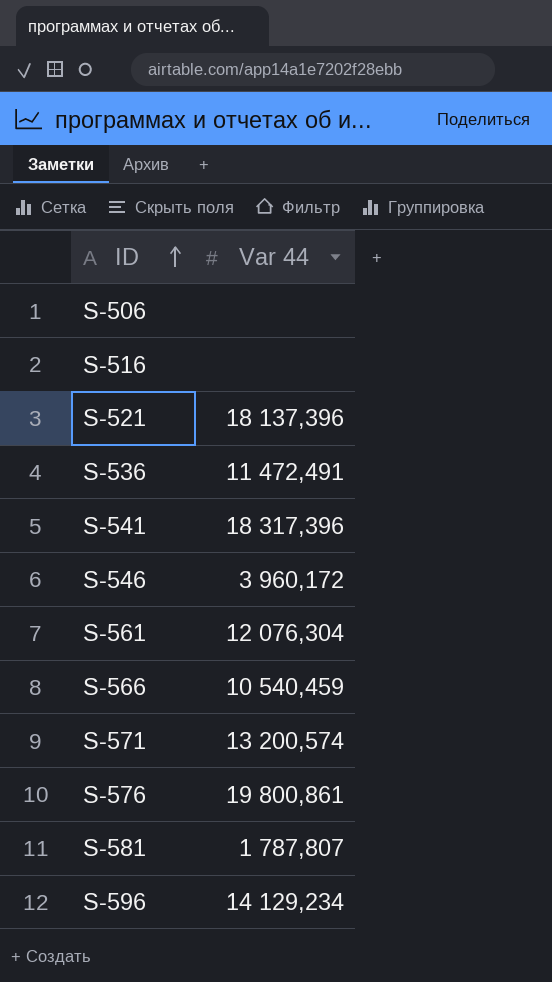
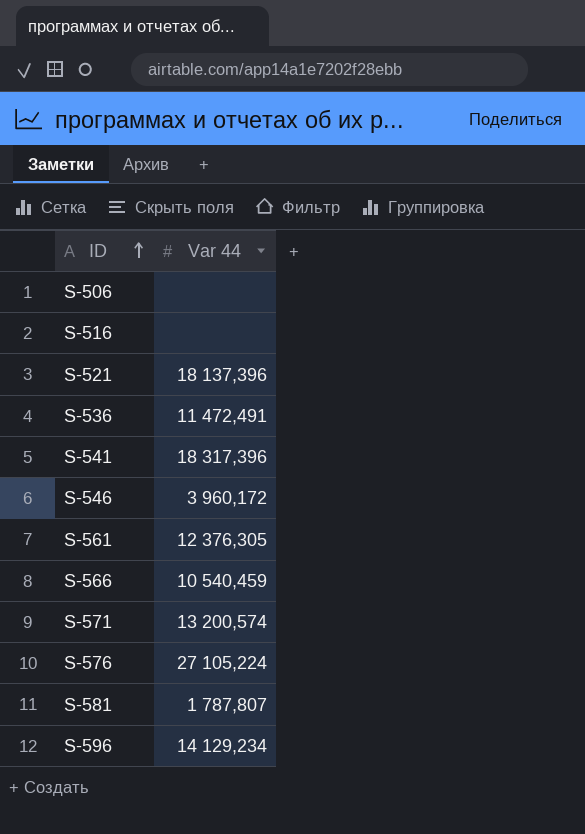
S-561 | Var 44: 12 076,304 -> 12 376,305
S-576 | Var 44: 19 800,861 -> 27 105,224

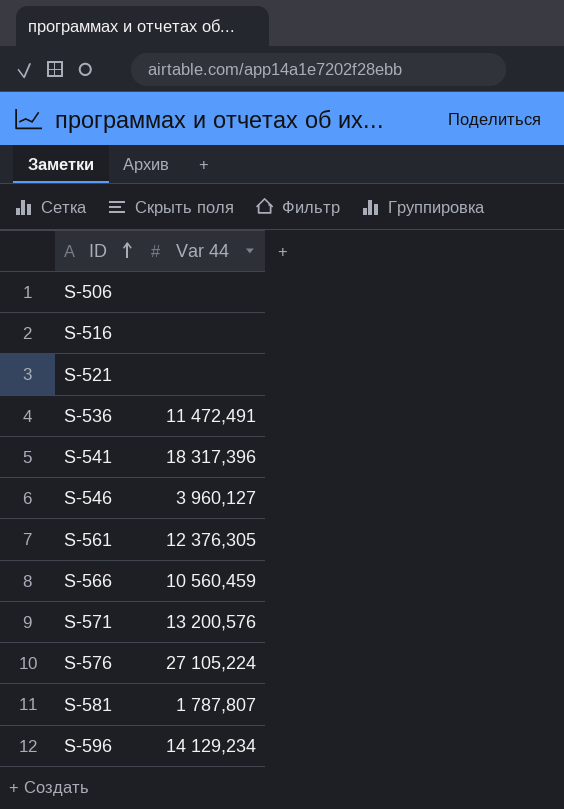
S-521 | Var 44: 18 137,396 -> none
S-546 | Var 44: 3 960,172 -> 3 960,127
S-566 | Var 44: 10 540,459 -> 10 560,459
S-571 | Var 44: 13 200,574 -> 13 200,576

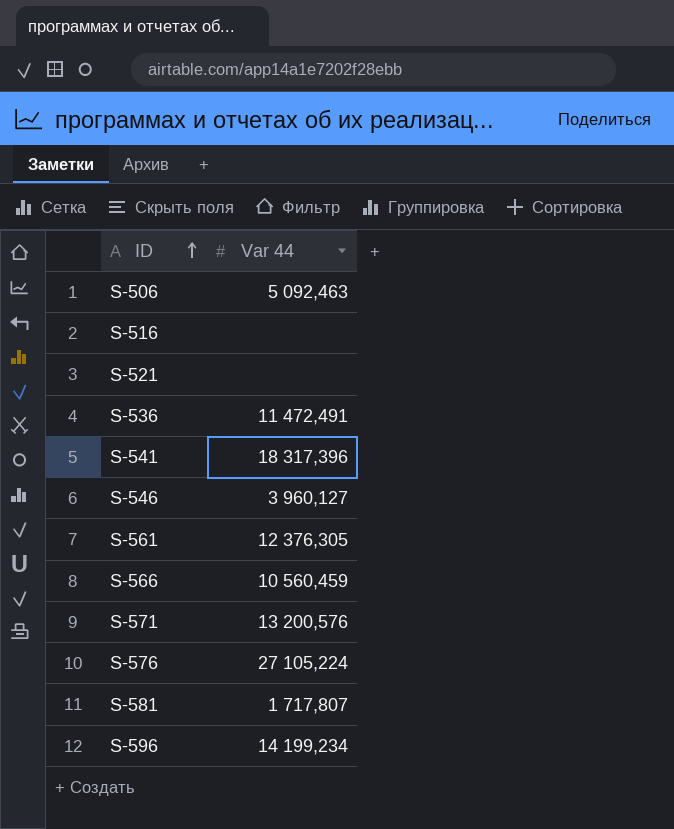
S-506 | Var 44: none -> 5 092,463
S-581 | Var 44: 1 787,807 -> 1 717,807
S-596 | Var 44: 14 129,234 -> 14 199,234

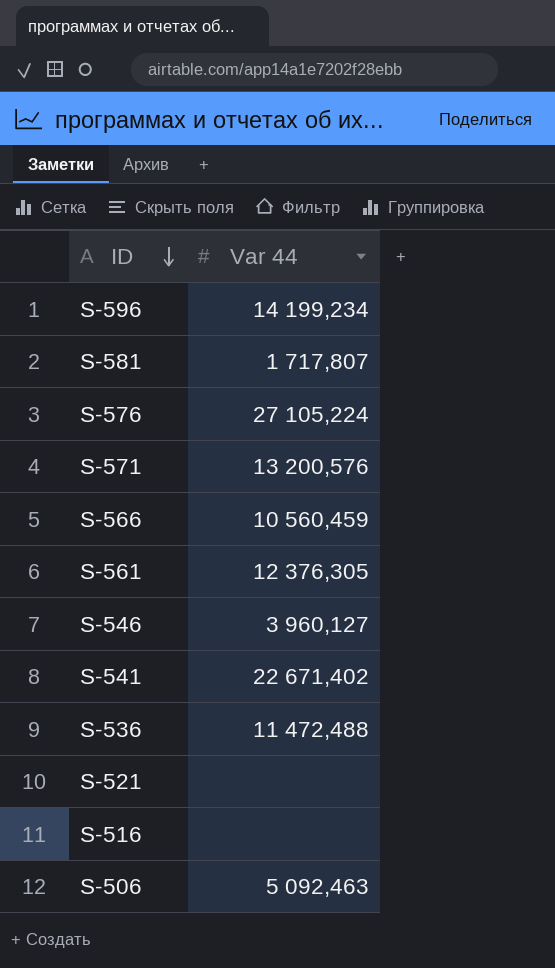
row order: ID ascending -> ID descending
S-541 | Var 44: 18 317,396 -> 22 671,402
S-536 | Var 44: 11 472,491 -> 11 472,488

